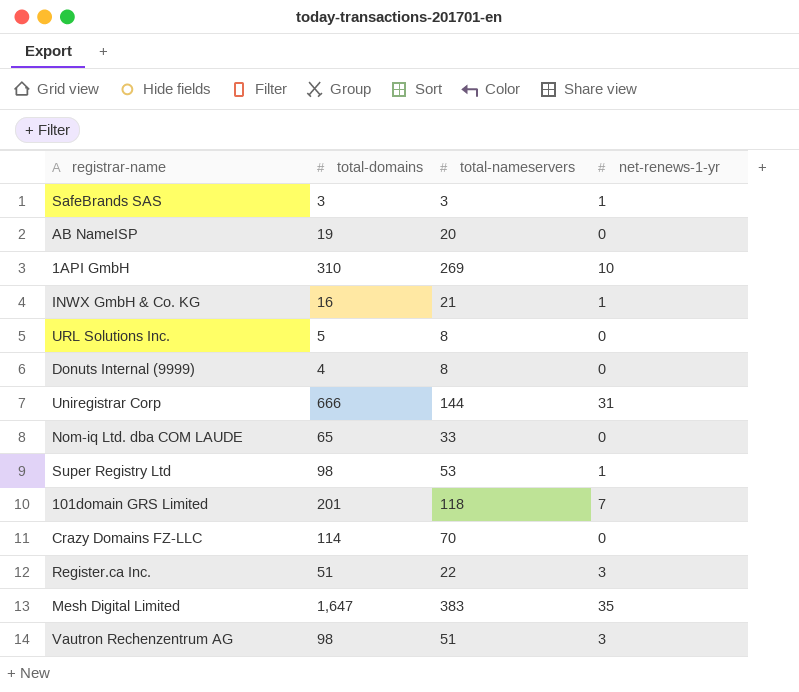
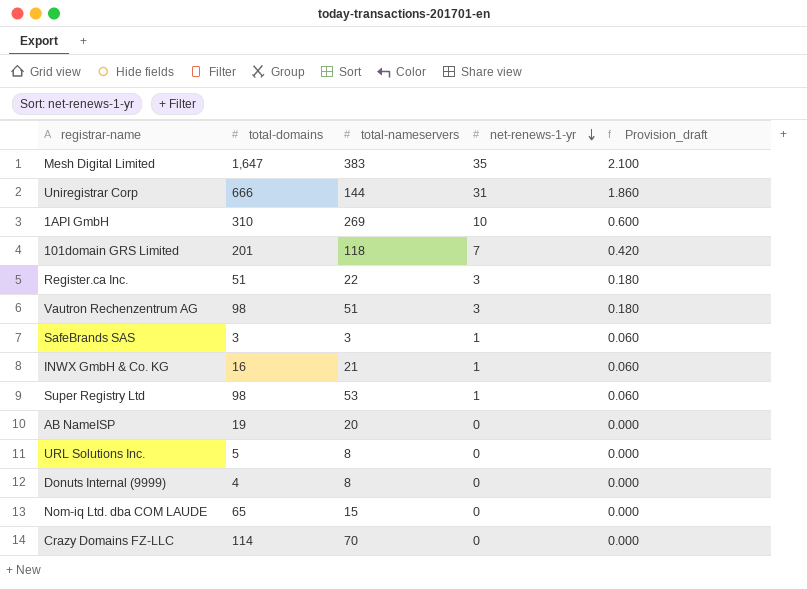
row order: none -> net-renews-1-yr descending
column Provision_draft | formula: none -> [net-renews-1-yr] * 0.06
Nom-iq Ltd. dba COM LAUDE | total-nameservers: 33 -> 15

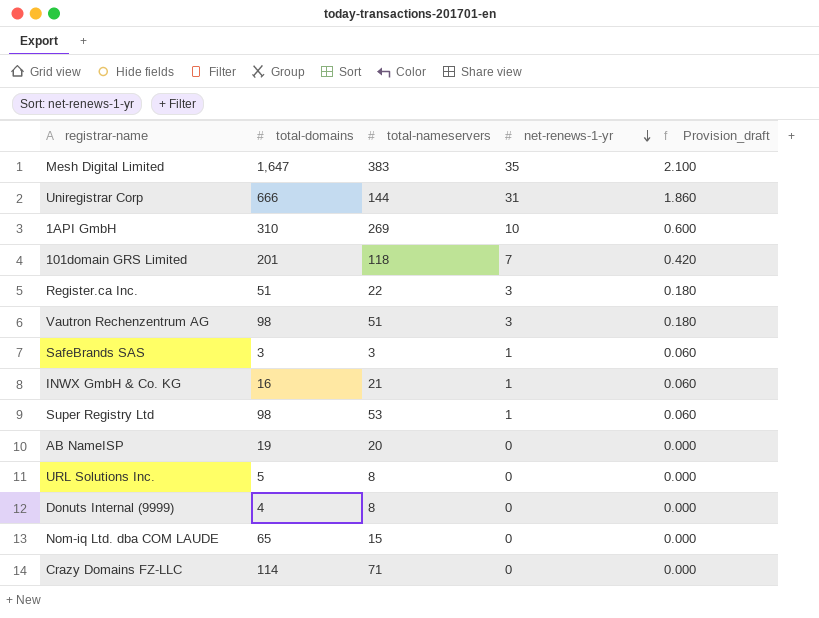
Crazy Domains FZ-LLC | total-nameservers: 70 -> 71

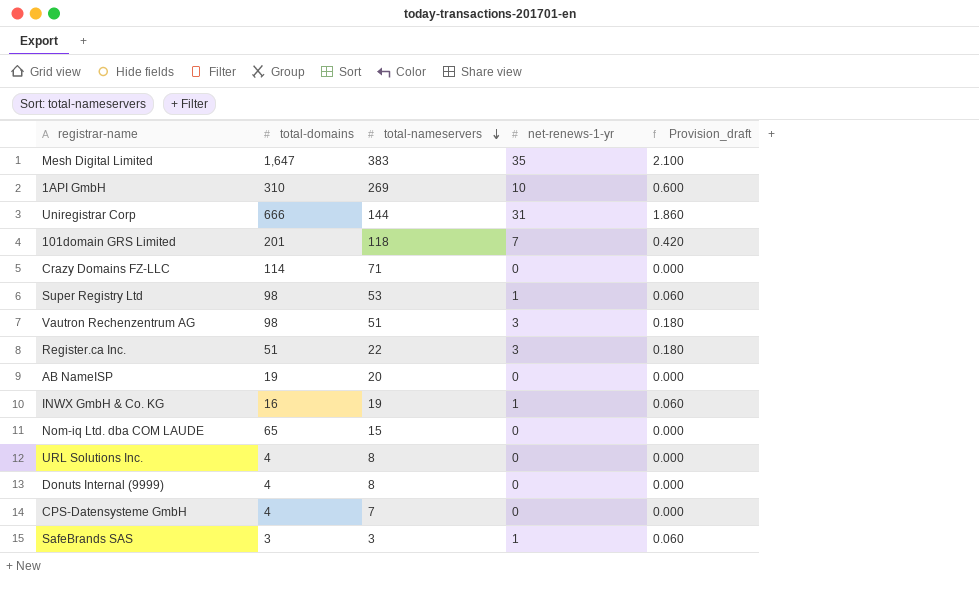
row order: net-renews-1-yr descending -> total-nameservers descending
INWX GmbH & Co. KG | total-nameservers: 21 -> 19
URL Solutions Inc. | total-domains: 5 -> 4
row CPS-Datensysteme GmbH: none -> 4 | 7 | 0 | 0.000

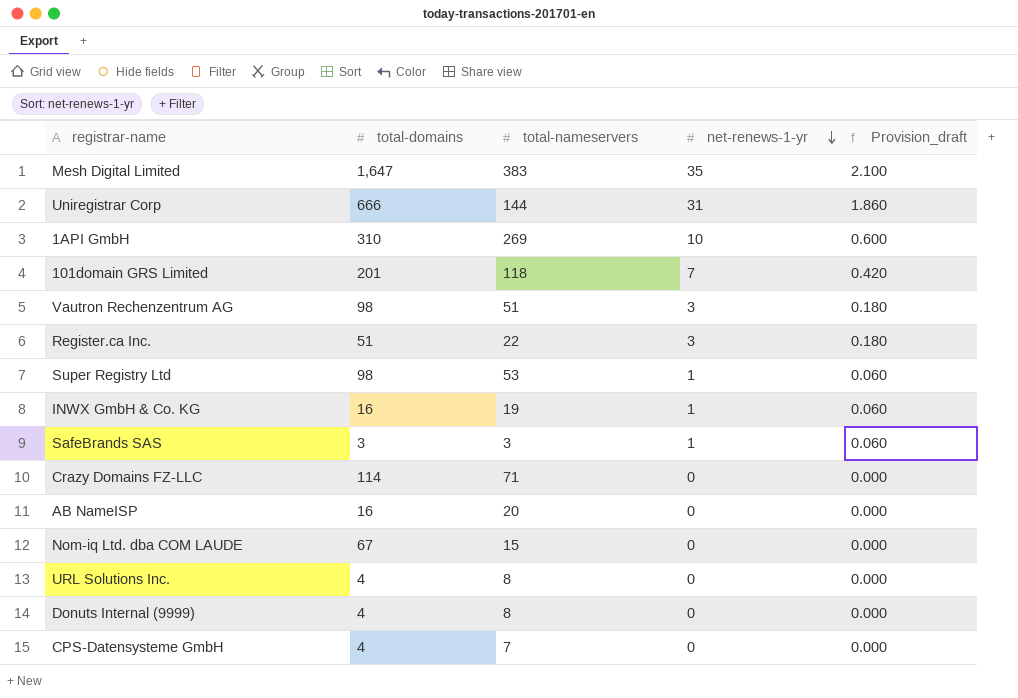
row order: total-nameservers descending -> net-renews-1-yr descending
AB NameISP | total-domains: 19 -> 16
Nom-iq Ltd. dba COM LAUDE | total-domains: 65 -> 67

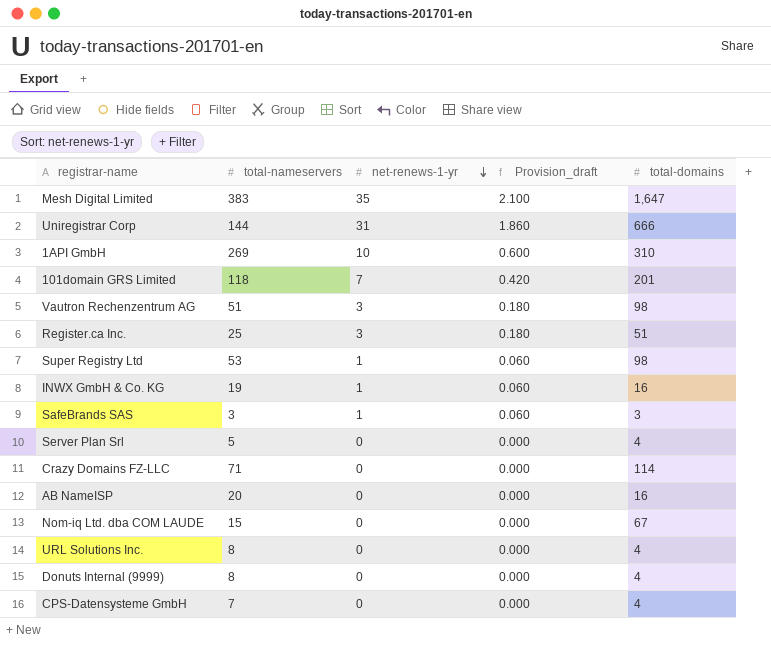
column total-domains | position: 2 -> 5
Register.ca Inc. | total-nameservers: 22 -> 25
row Server Plan Srl: none -> 5 | 0 | 0.000 | 4

